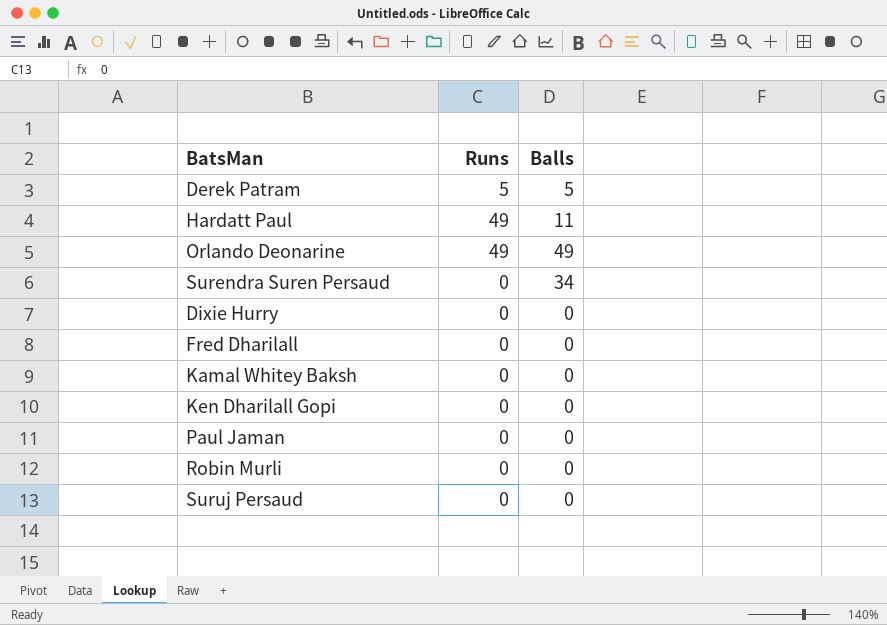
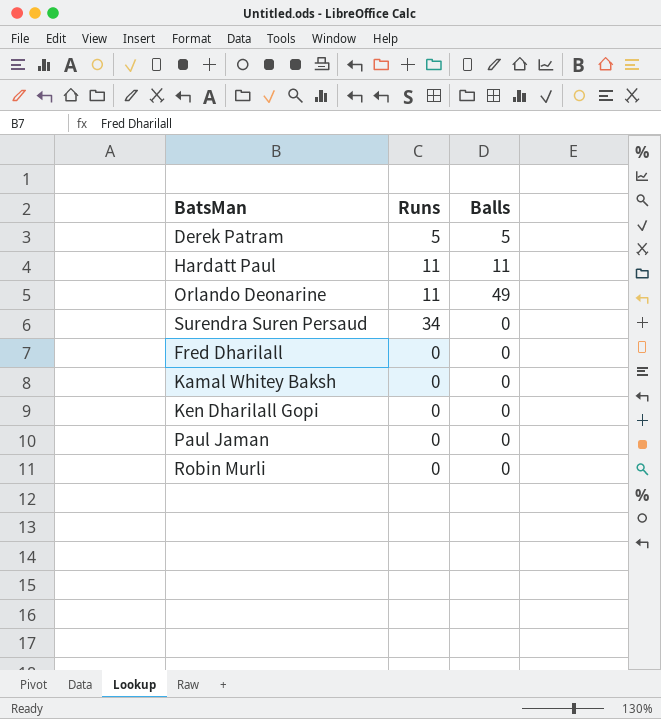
row Dixie Hurry: 0 | 0 -> none
row Suruj Persaud: 0 | 0 -> none
Hardatt Paul | Runs: 49 -> 11
Orlando Deonarine | Runs: 49 -> 11
Surendra Suren Persaud | Runs: 0 -> 34
Surendra Suren Persaud | Balls: 34 -> 0

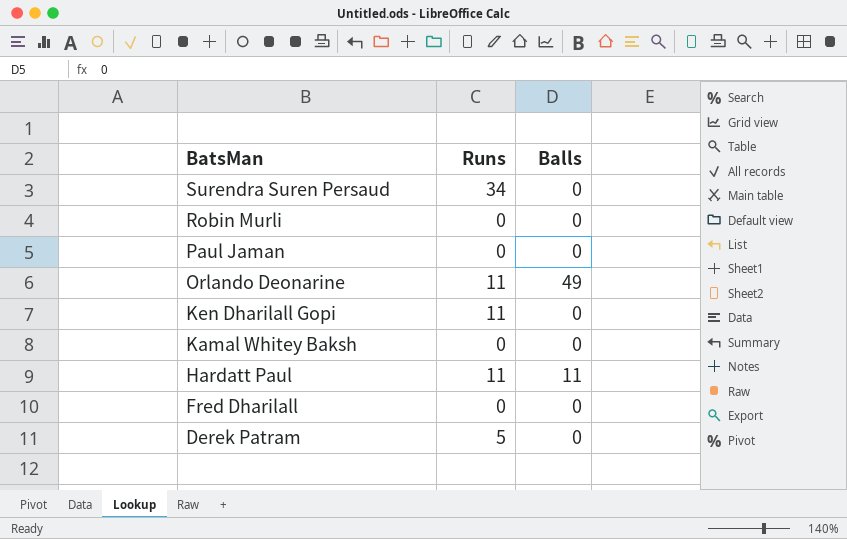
row order: none -> BatsMan descending
Ken Dharilall Gopi | Runs: 0 -> 11
Derek Patram | Balls: 5 -> 0

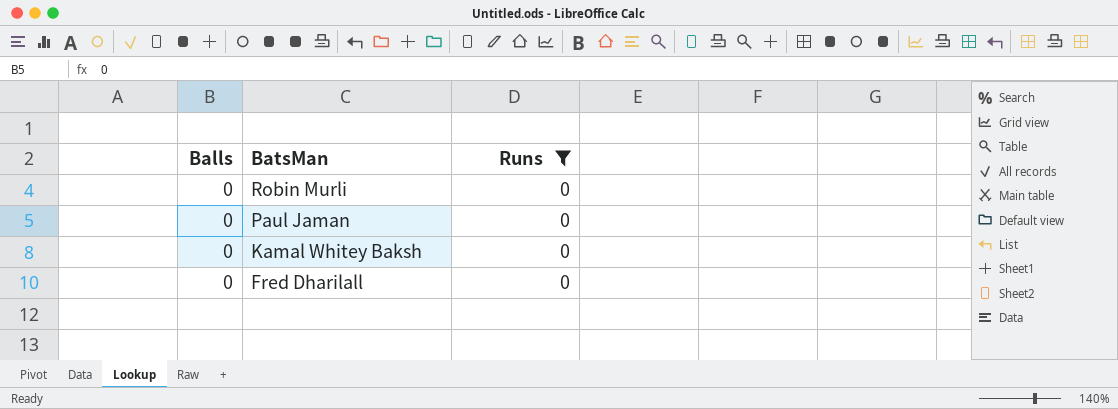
filter: none -> Runs = 0
column Balls | position: 3 -> 1

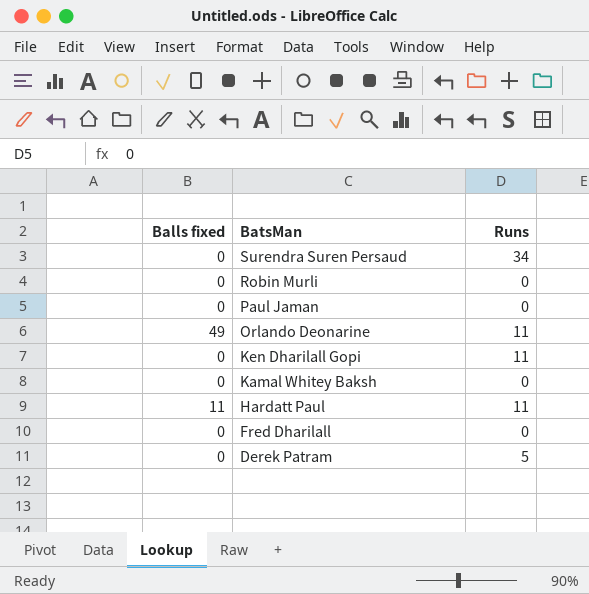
filter: Runs = 0 -> none
column name: Balls -> Balls fixed

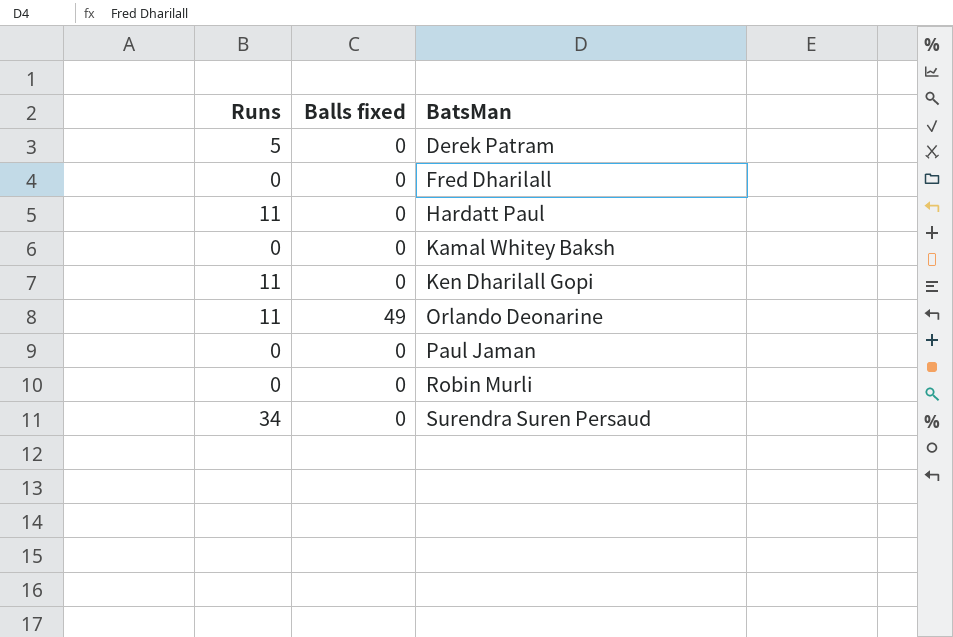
row order: BatsMan descending -> BatsMan ascending
column Runs | position: 3 -> 1
Hardatt Paul | Balls fixed: 11 -> 0

